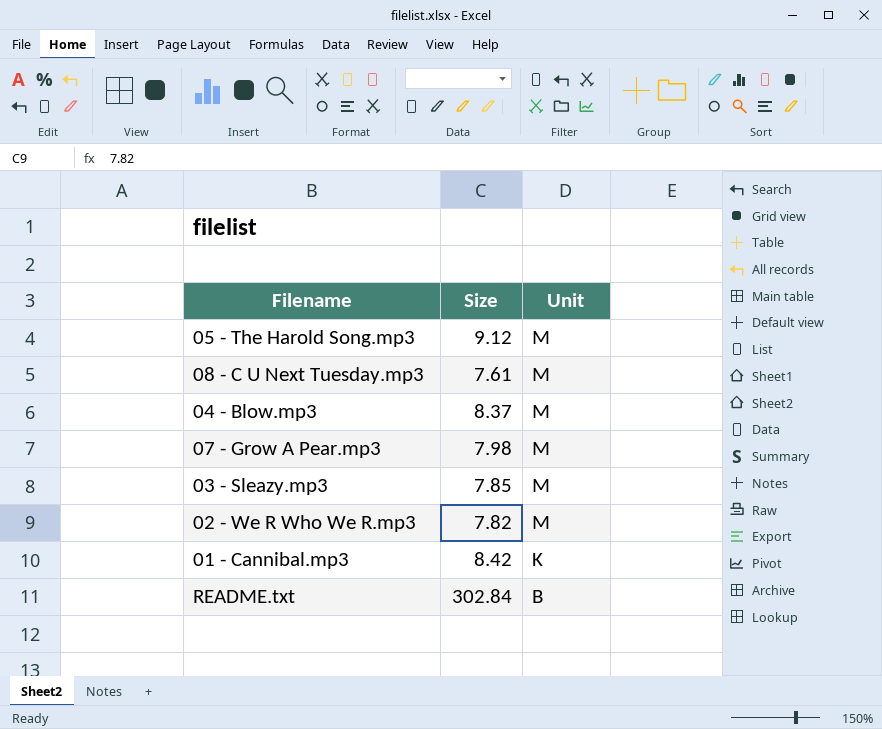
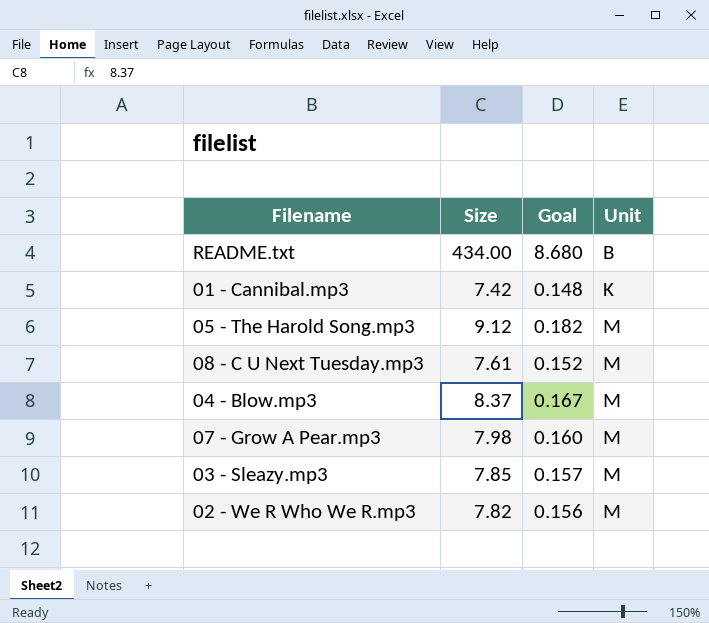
row order: Unit descending -> Unit ascending
column Goal | formula: none -> [Size] * 0.02
README.txt | Size: 302.84 -> 434.00
01 - Cannibal.mp3 | Size: 8.42 -> 7.42

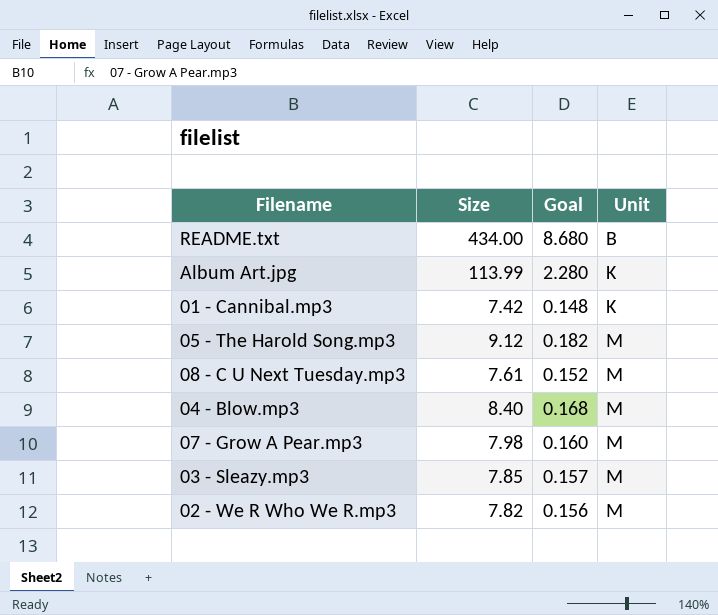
row Album Art.jpg: none -> 113.99 | 2.280 | K
04 - Blow.mp3 | Size: 8.37 -> 8.40
04 - Blow.mp3 | Goal: 0.167 -> 0.168

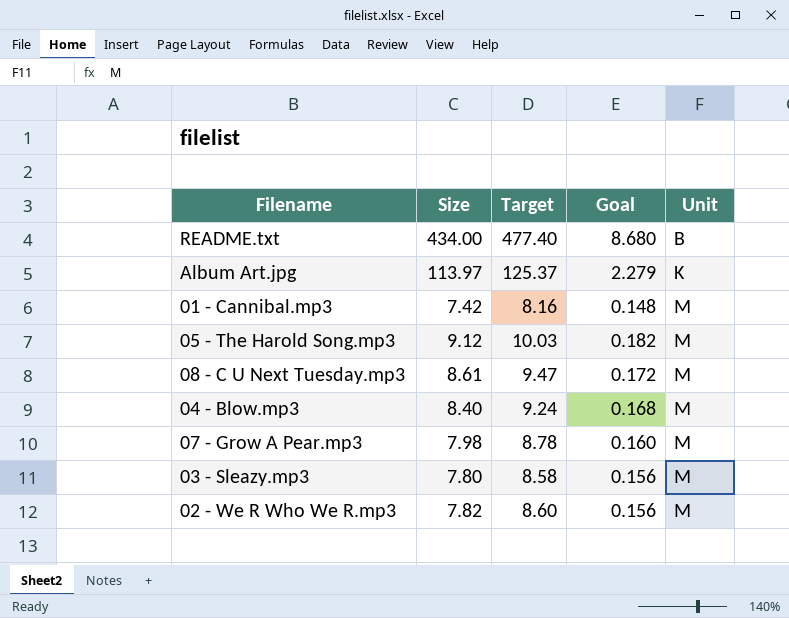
column Target | formula: none -> [Size] * 1.1
Album Art.jpg | Size: 113.99 -> 113.97
Album Art.jpg | Goal: 2.280 -> 2.279
01 - Cannibal.mp3 | Unit: K -> M
08 - C U Next Tuesday.mp3 | Size: 7.61 -> 8.61
08 - C U Next Tuesday.mp3 | Goal: 0.152 -> 0.172
03 - Sleazy.mp3 | Size: 7.85 -> 7.80
03 - Sleazy.mp3 | Goal: 0.157 -> 0.156

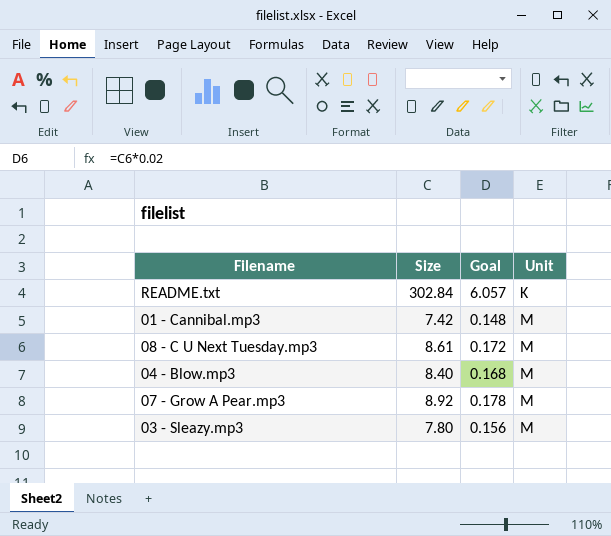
column Target | formula: [Size] * 1.1 -> none
row Album Art.jpg: 113.97 | 125.37 | 2.279 | K -> none
row 05 - The Harold Song.mp3: 9.12 | 10.03 | 0.182 | M -> none
row 02 - We R Who We R.mp3: 7.82 | 8.60 | 0.156 | M -> none
README.txt | Size: 434.00 -> 302.84
README.txt | Goal: 8.680 -> 6.057
README.txt | Unit: B -> K
07 - Grow A Pear.mp3 | Size: 7.98 -> 8.92
07 - Grow A Pear.mp3 | Goal: 0.160 -> 0.178

